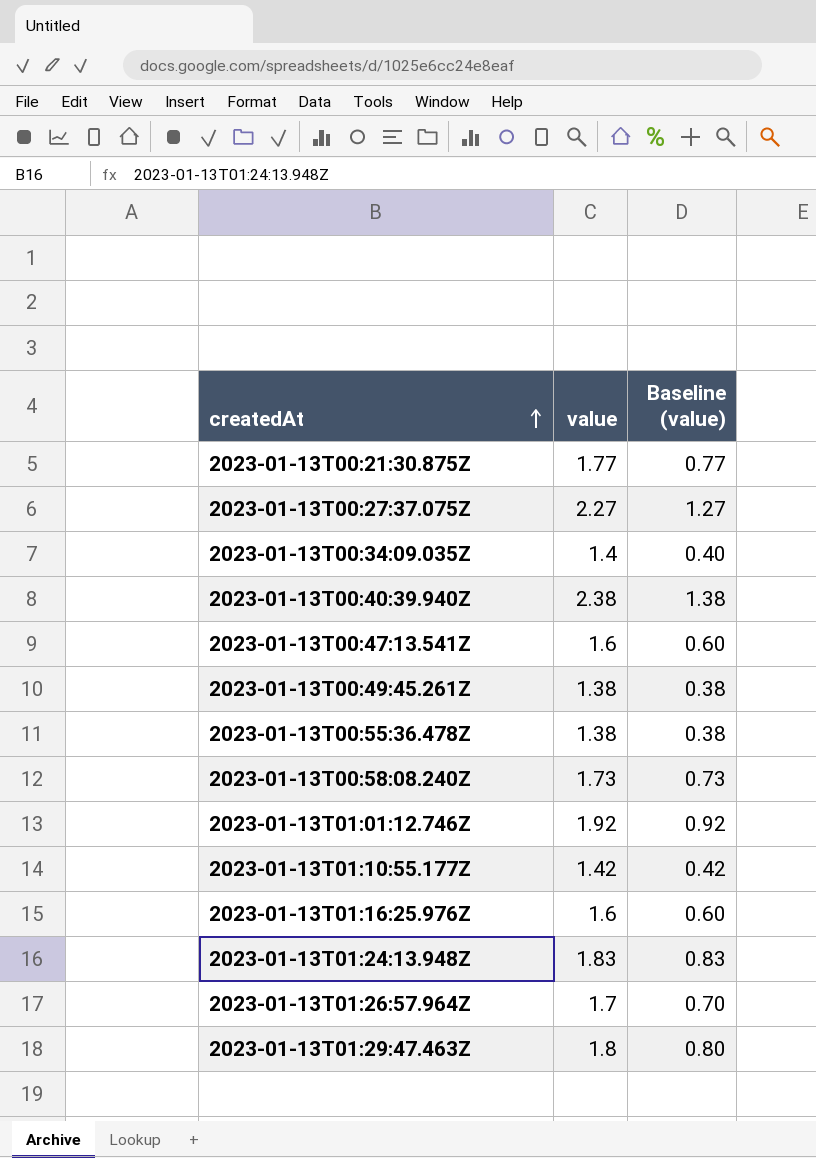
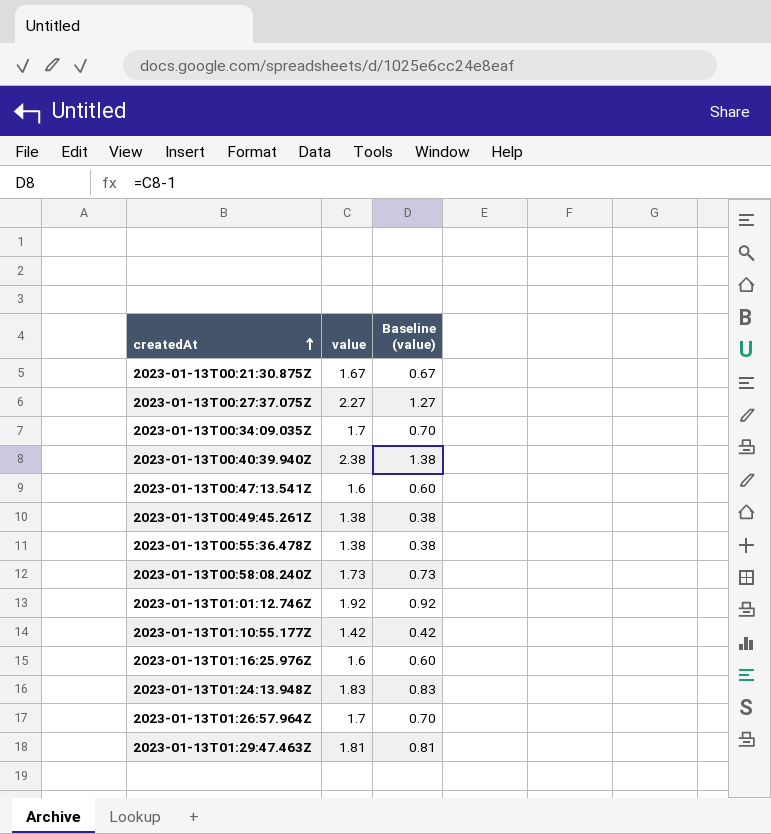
2023-01-13T00:21:30.875Z | value: 1.77 -> 1.67
2023-01-13T00:21:30.875Z | Baseline (value): 0.77 -> 0.67
2023-01-13T00:34:09.035Z | value: 1.4 -> 1.7
2023-01-13T00:34:09.035Z | Baseline (value): 0.40 -> 0.70
2023-01-13T01:29:47.463Z | value: 1.8 -> 1.81
2023-01-13T01:29:47.463Z | Baseline (value): 0.80 -> 0.81

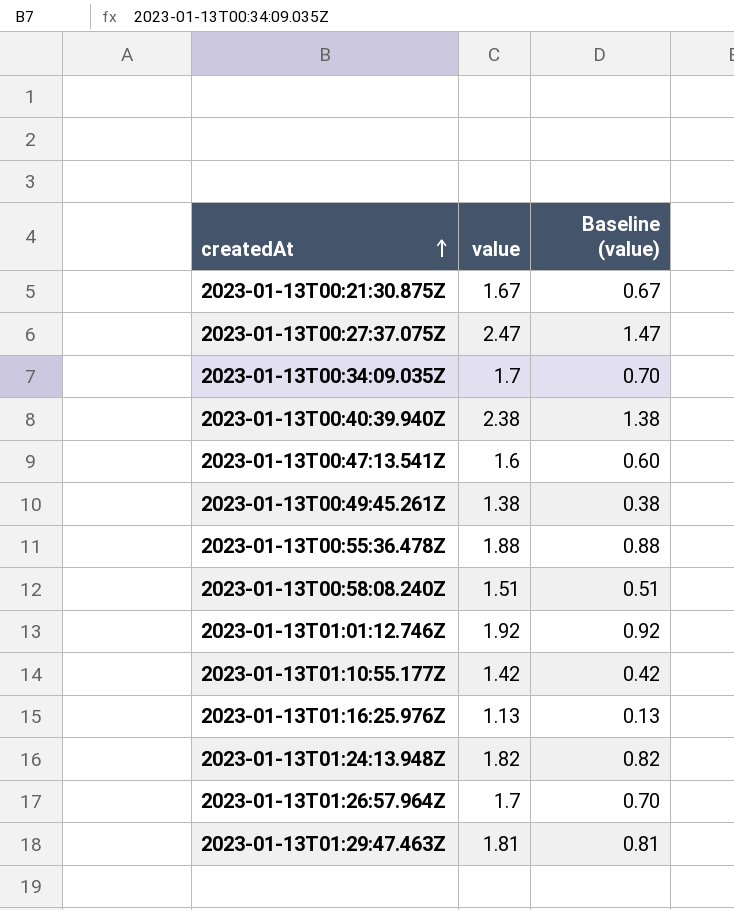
2023-01-13T00:27:37.075Z | value: 2.27 -> 2.47
2023-01-13T00:27:37.075Z | Baseline (value): 1.27 -> 1.47
2023-01-13T00:55:36.478Z | value: 1.38 -> 1.88
2023-01-13T00:55:36.478Z | Baseline (value): 0.38 -> 0.88
2023-01-13T00:58:08.240Z | value: 1.73 -> 1.51
2023-01-13T00:58:08.240Z | Baseline (value): 0.73 -> 0.51
2023-01-13T01:16:25.976Z | value: 1.6 -> 1.13
2023-01-13T01:16:25.976Z | Baseline (value): 0.60 -> 0.13
2023-01-13T01:24:13.948Z | value: 1.83 -> 1.82
2023-01-13T01:24:13.948Z | Baseline (value): 0.83 -> 0.82

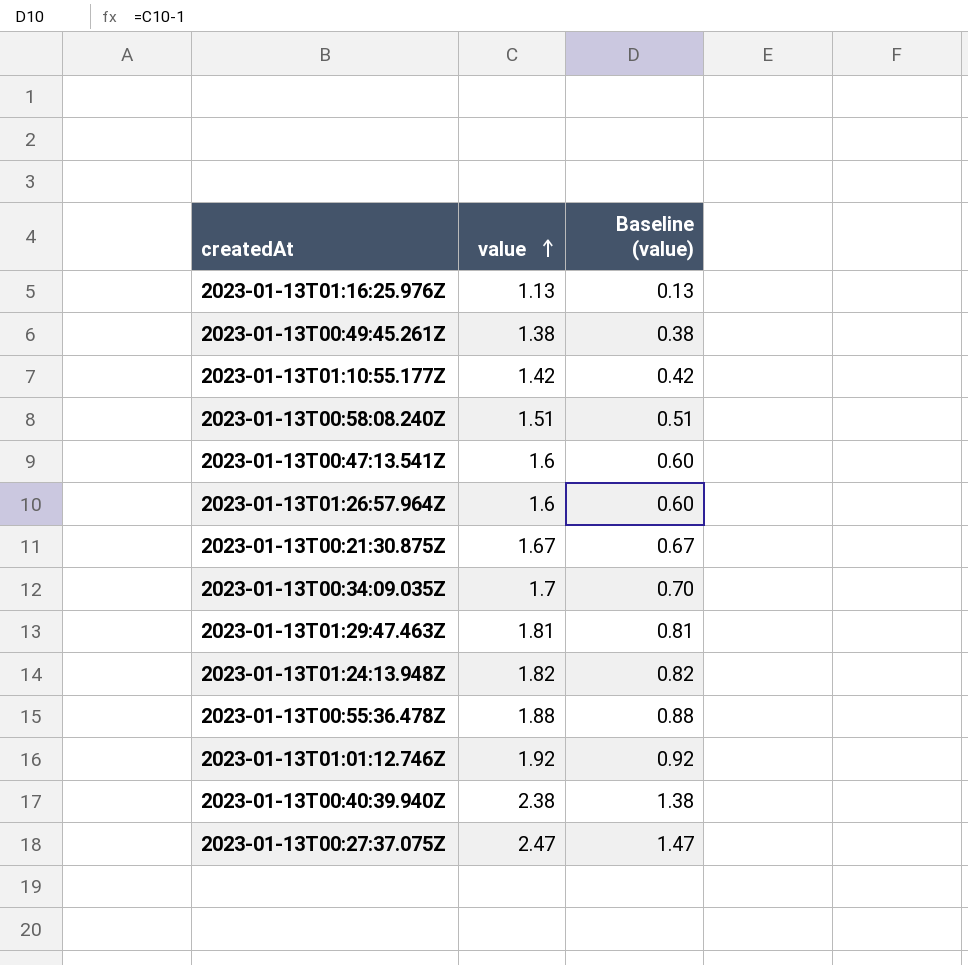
row order: createdAt ascending -> value ascending
2023-01-13T01:26:57.964Z | value: 1.7 -> 1.6
2023-01-13T01:26:57.964Z | Baseline (value): 0.70 -> 0.60

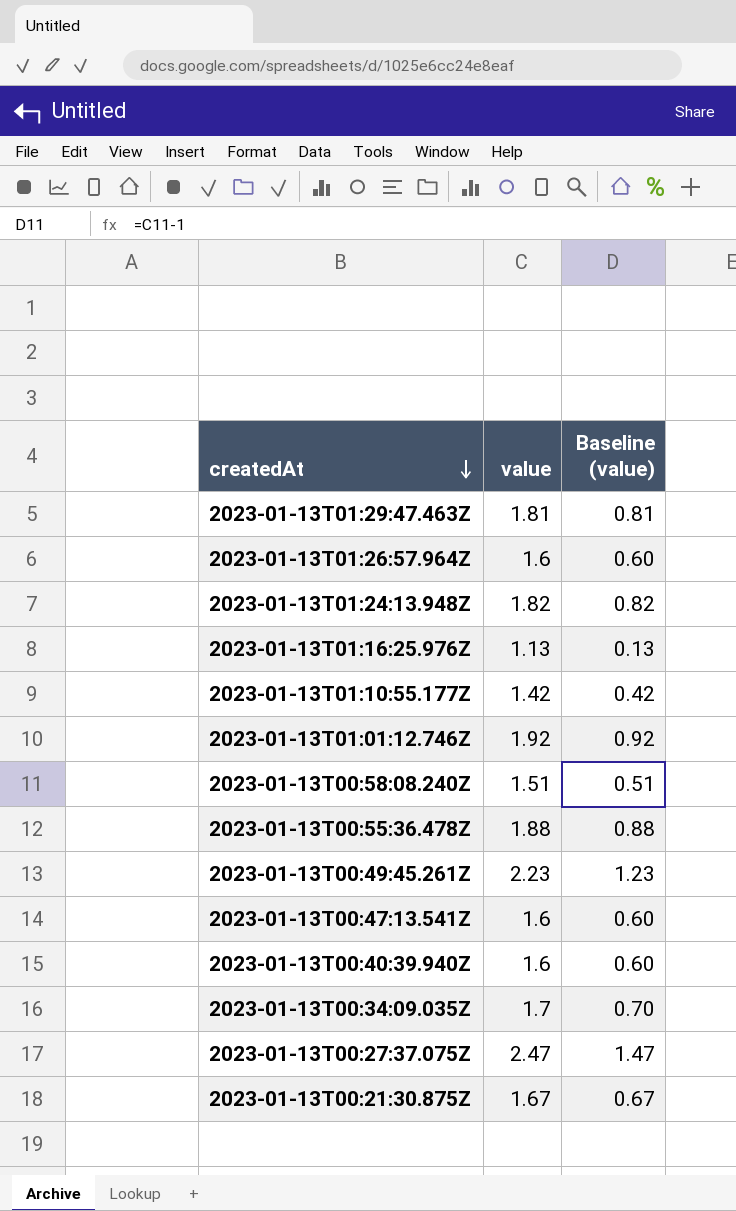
row order: value ascending -> createdAt descending
2023-01-13T00:49:45.261Z | value: 1.38 -> 2.23
2023-01-13T00:49:45.261Z | Baseline (value): 0.38 -> 1.23
2023-01-13T00:40:39.940Z | value: 2.38 -> 1.6
2023-01-13T00:40:39.940Z | Baseline (value): 1.38 -> 0.60

